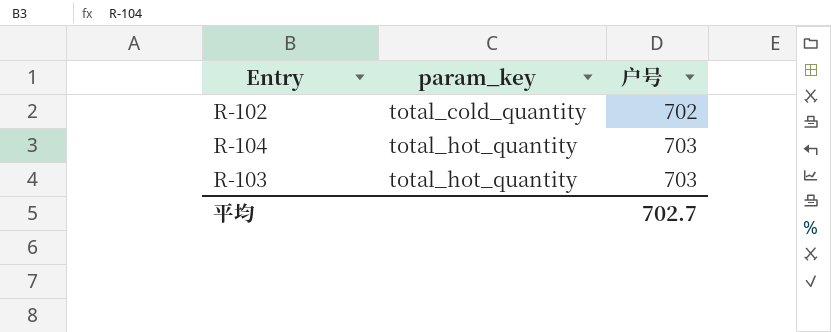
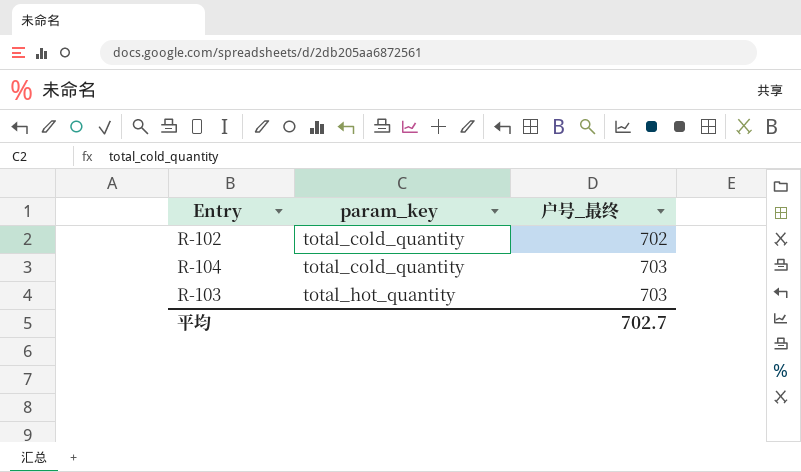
column name: 户号 -> 户号_最终
R-104 | param_key: total_hot_quantity -> total_cold_quantity

